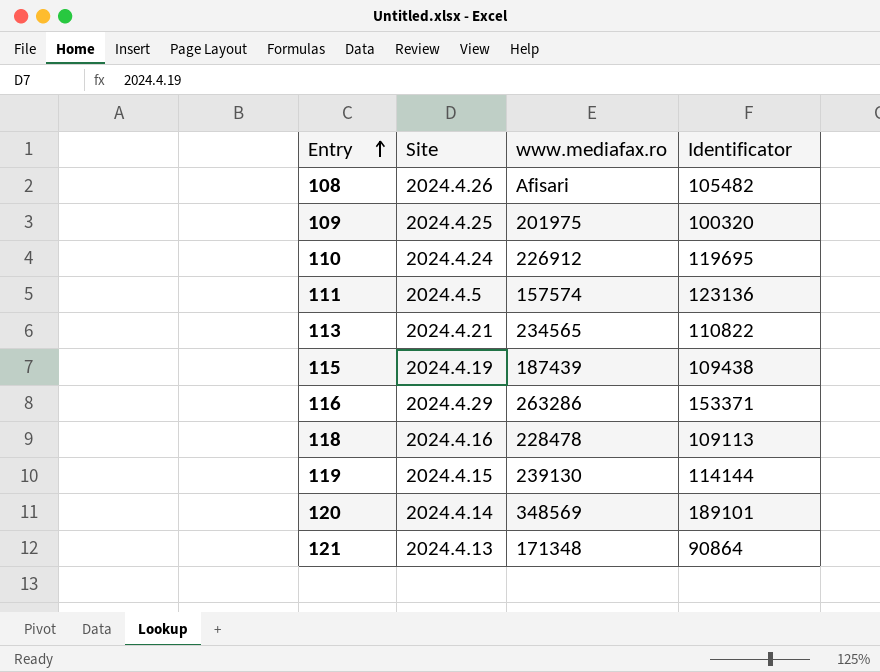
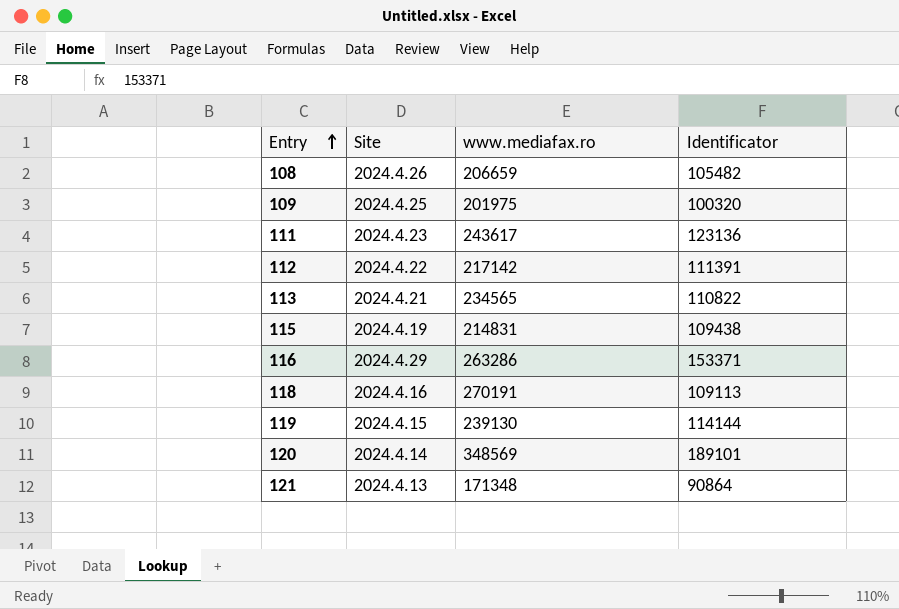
row 110: 2024.4.24 | 226912 | 119695 -> none
108 | www.mediafax.ro: Afisari -> 206659
111 | Site: 2024.4.5 -> 2024.4.23
111 | www.mediafax.ro: 157574 -> 243617
row 112: none -> 2024.4.22 | 217142 | 111391
115 | www.mediafax.ro: 187439 -> 214831
118 | www.mediafax.ro: 228478 -> 270191

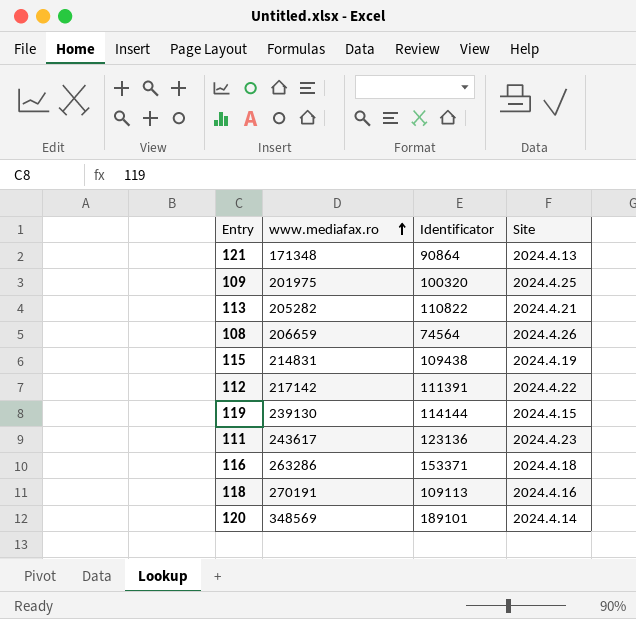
row order: Entry ascending -> www.mediafax.ro ascending
column Site | position: 2 -> 4
113 | www.mediafax.ro: 234565 -> 205282
108 | Identificator: 105482 -> 74564
116 | Site: 2024.4.29 -> 2024.4.18

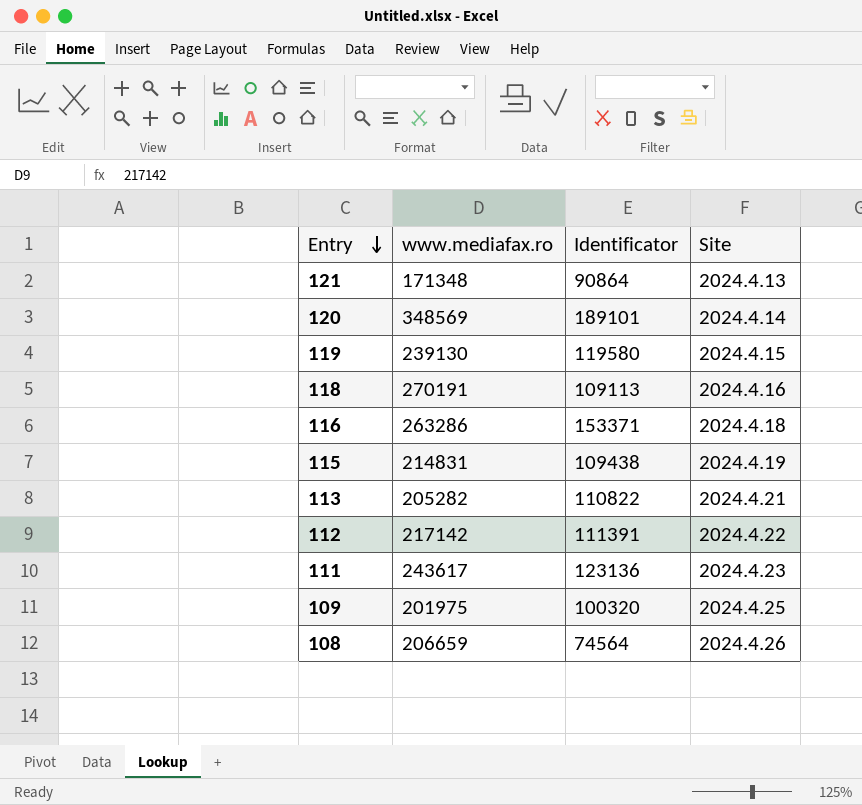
row order: www.mediafax.ro ascending -> Entry descending
119 | Identificator: 114144 -> 119580

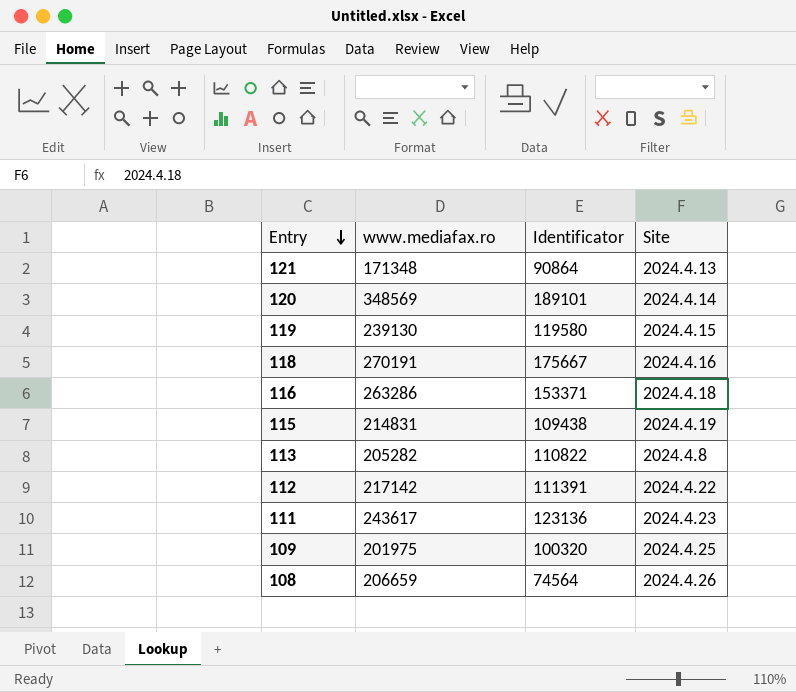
118 | Identificator: 109113 -> 175667
113 | Site: 2024.4.21 -> 2024.4.8

